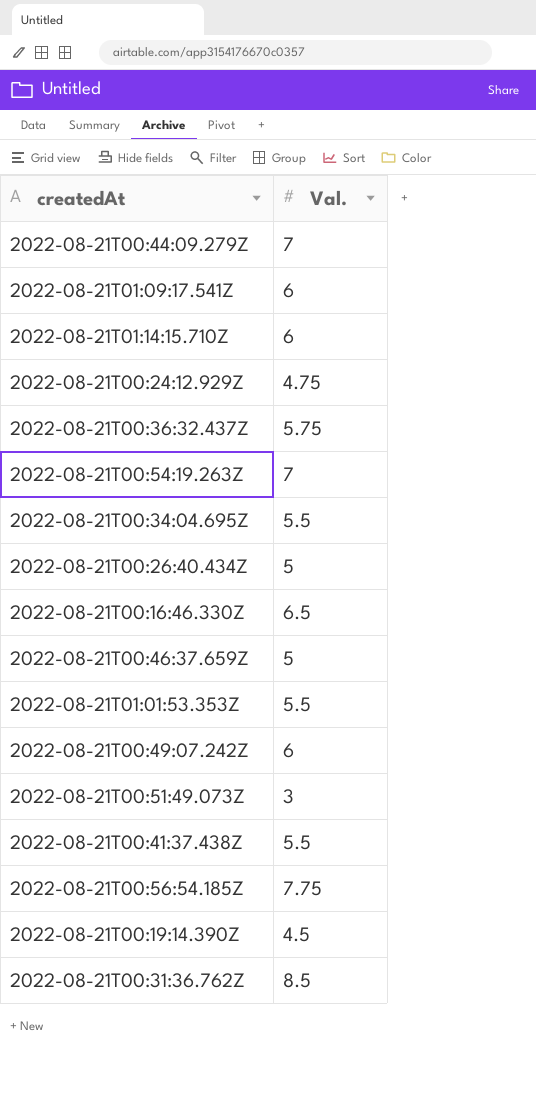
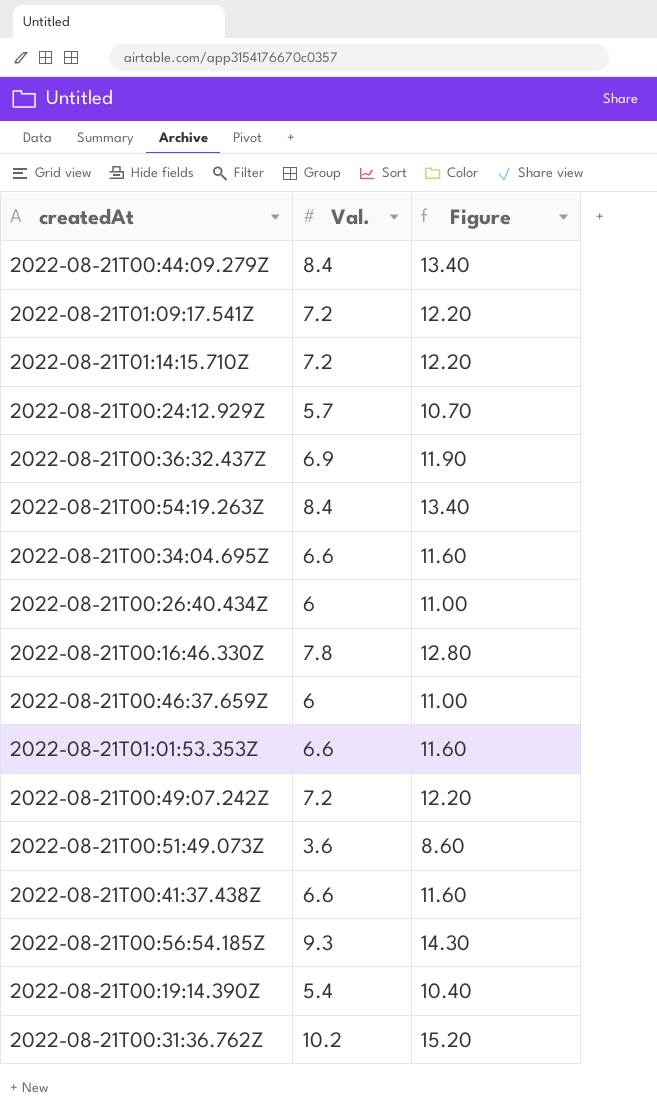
column Figure | formula: none -> [Val.] + 5
2022-08-21T00:44:09.279Z | Val.: 7 -> 8.4
2022-08-21T01:09:17.541Z | Val.: 6 -> 7.2
2022-08-21T01:14:15.710Z | Val.: 6 -> 7.2
2022-08-21T00:24:12.929Z | Val.: 4.75 -> 5.7
2022-08-21T00:36:32.437Z | Val.: 5.75 -> 6.9
2022-08-21T00:54:19.263Z | Val.: 7 -> 8.4
2022-08-21T00:34:04.695Z | Val.: 5.5 -> 6.6
2022-08-21T00:26:40.434Z | Val.: 5 -> 6
2022-08-21T00:16:46.330Z | Val.: 6.5 -> 7.8
2022-08-21T00:46:37.659Z | Val.: 5 -> 6
2022-08-21T01:01:53.353Z | Val.: 5.5 -> 6.6
2022-08-21T00:49:07.242Z | Val.: 6 -> 7.2
2022-08-21T00:51:49.073Z | Val.: 3 -> 3.6
2022-08-21T00:41:37.438Z | Val.: 5.5 -> 6.6
2022-08-21T00:56:54.185Z | Val.: 7.75 -> 9.3
2022-08-21T00:19:14.390Z | Val.: 4.5 -> 5.4
2022-08-21T00:31:36.762Z | Val.: 8.5 -> 10.2

